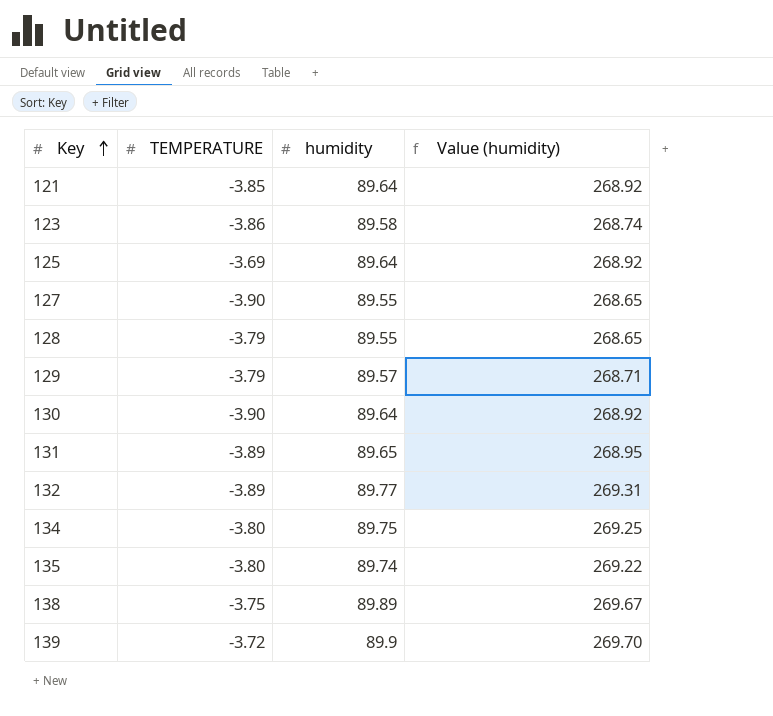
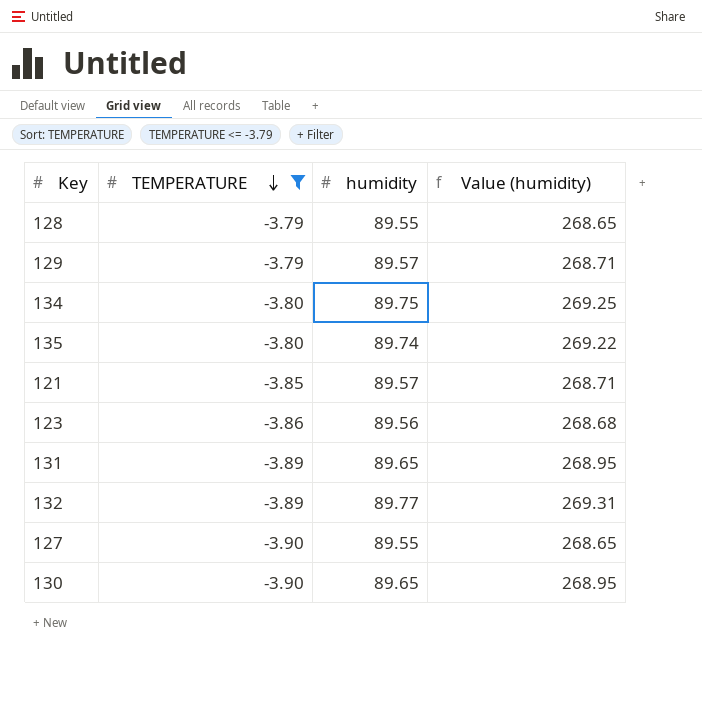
filter: none -> TEMPERATURE <= -3.79
row order: Key ascending -> TEMPERATURE descending
121 | humidity: 89.64 -> 89.57
121 | Value (humidity): 268.92 -> 268.71
123 | humidity: 89.58 -> 89.56
123 | Value (humidity): 268.74 -> 268.68
130 | humidity: 89.64 -> 89.65
130 | Value (humidity): 268.92 -> 268.95

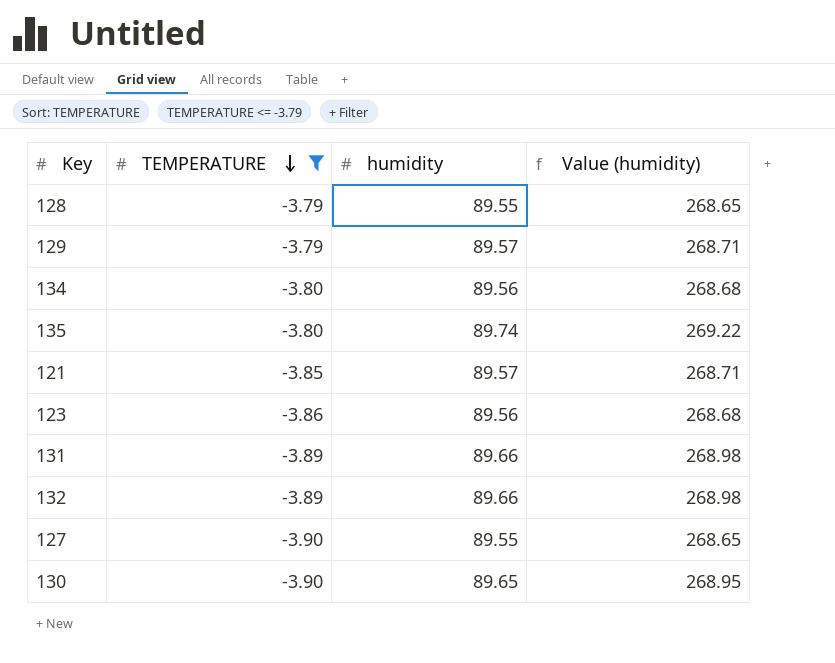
134 | humidity: 89.75 -> 89.56
134 | Value (humidity): 269.25 -> 268.68
131 | humidity: 89.65 -> 89.66
131 | Value (humidity): 268.95 -> 268.98
132 | humidity: 89.77 -> 89.66
132 | Value (humidity): 269.31 -> 268.98

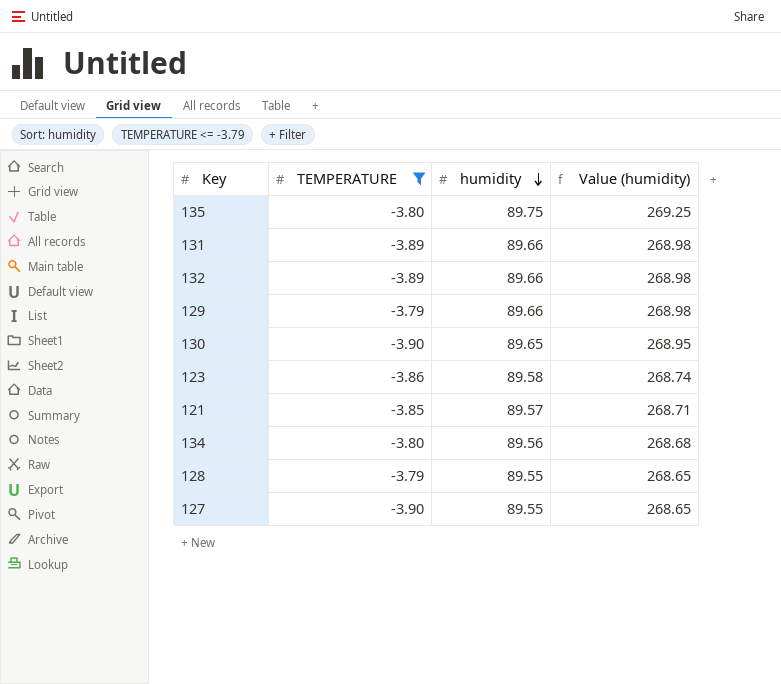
row order: TEMPERATURE descending -> humidity descending
135 | humidity: 89.74 -> 89.75
135 | Value (humidity): 269.22 -> 269.25
129 | humidity: 89.57 -> 89.66
129 | Value (humidity): 268.71 -> 268.98
123 | humidity: 89.56 -> 89.58
123 | Value (humidity): 268.68 -> 268.74

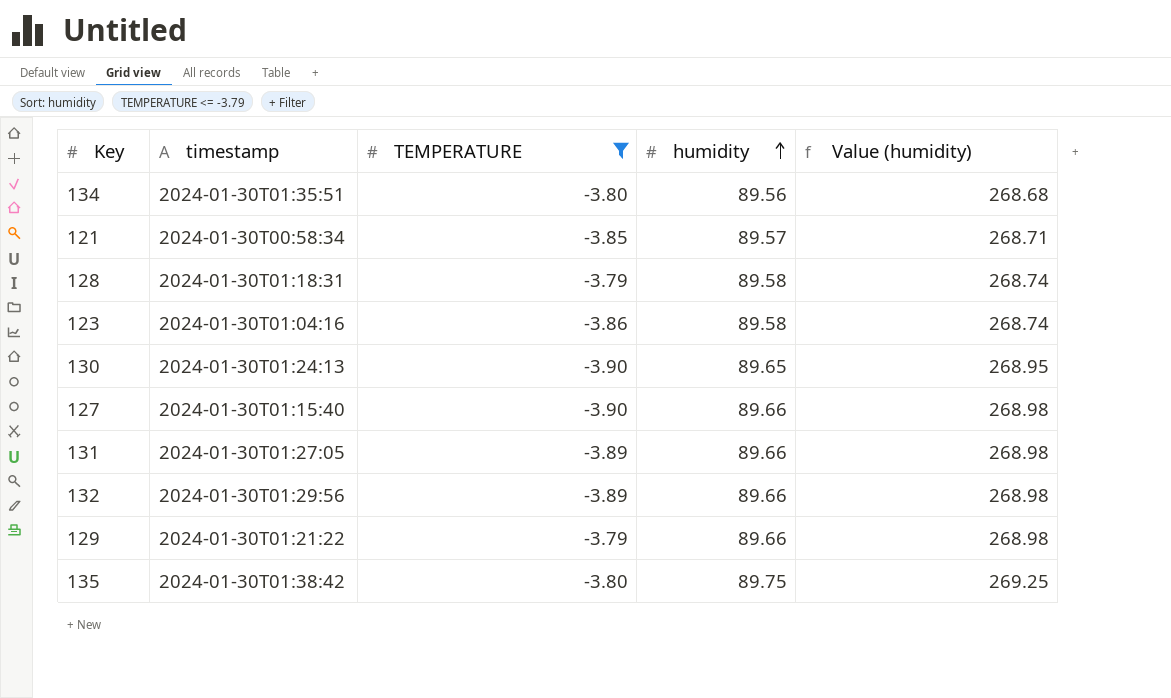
row order: humidity descending -> humidity ascending
column timestamp | position: none -> 2
128 | humidity: 89.55 -> 89.58
128 | Value (humidity): 268.65 -> 268.74
127 | humidity: 89.55 -> 89.66
127 | Value (humidity): 268.65 -> 268.98

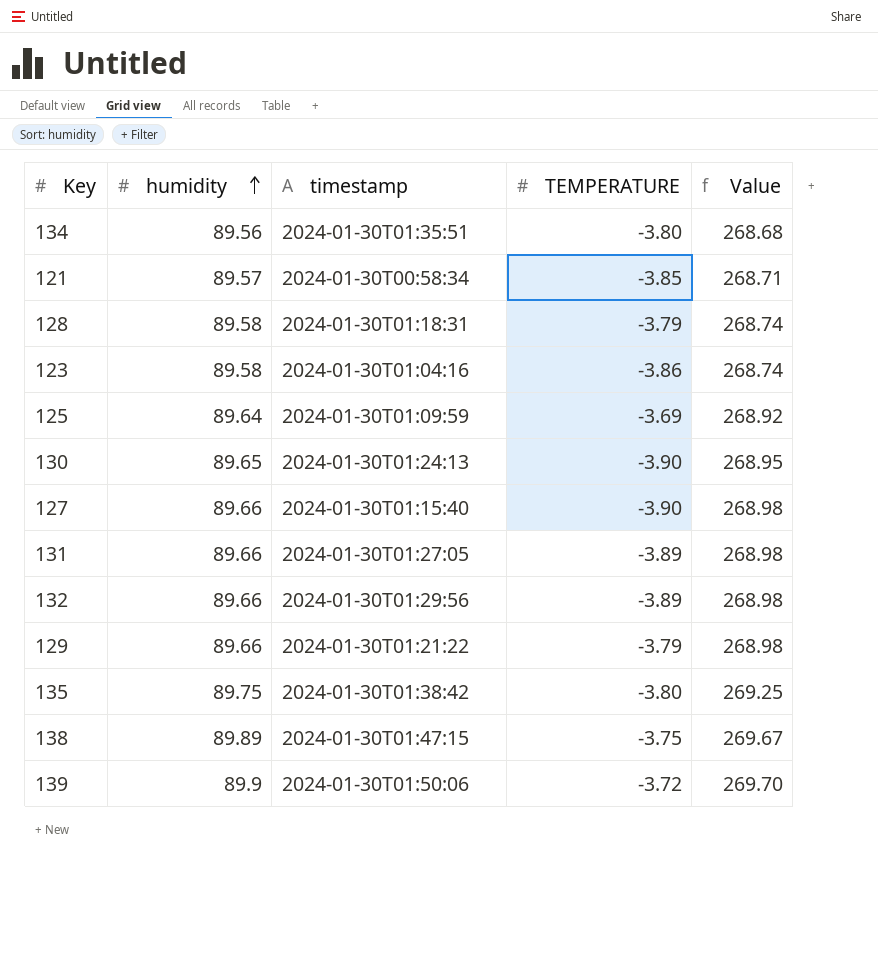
filter: TEMPERATURE <= -3.79 -> none
column humidity | position: 4 -> 2
column name: Value (humidity) -> Value

